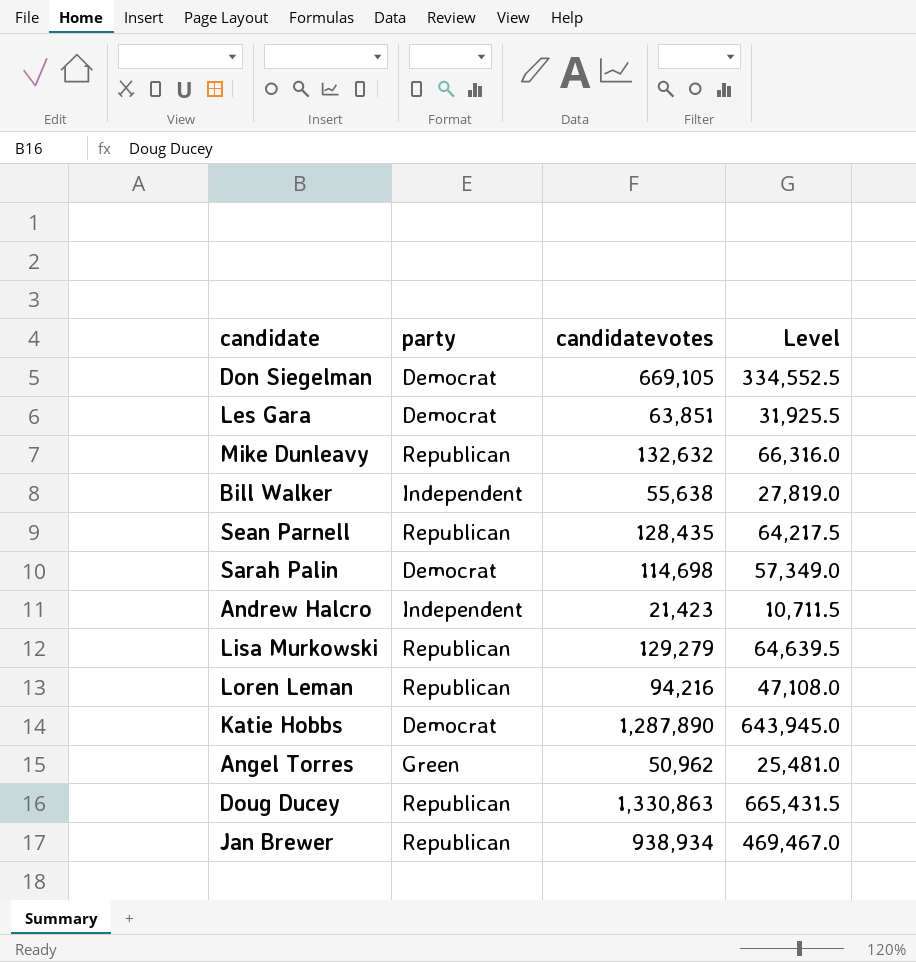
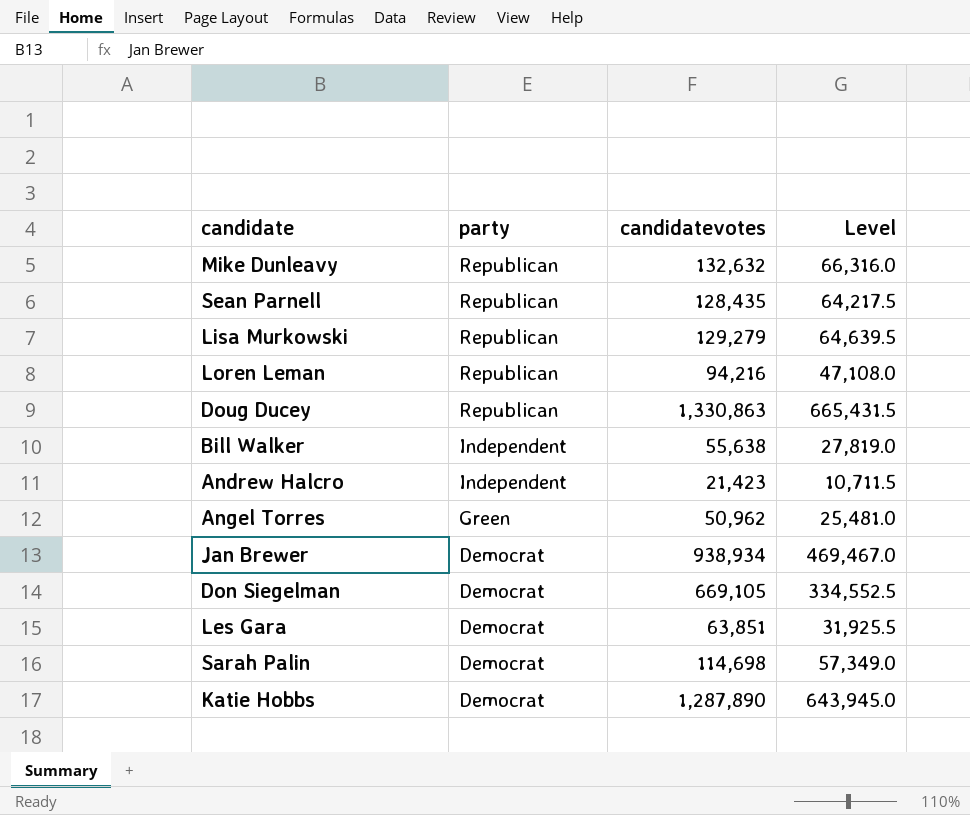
row order: none -> party descending
Jan Brewer | party: Republican -> Democrat

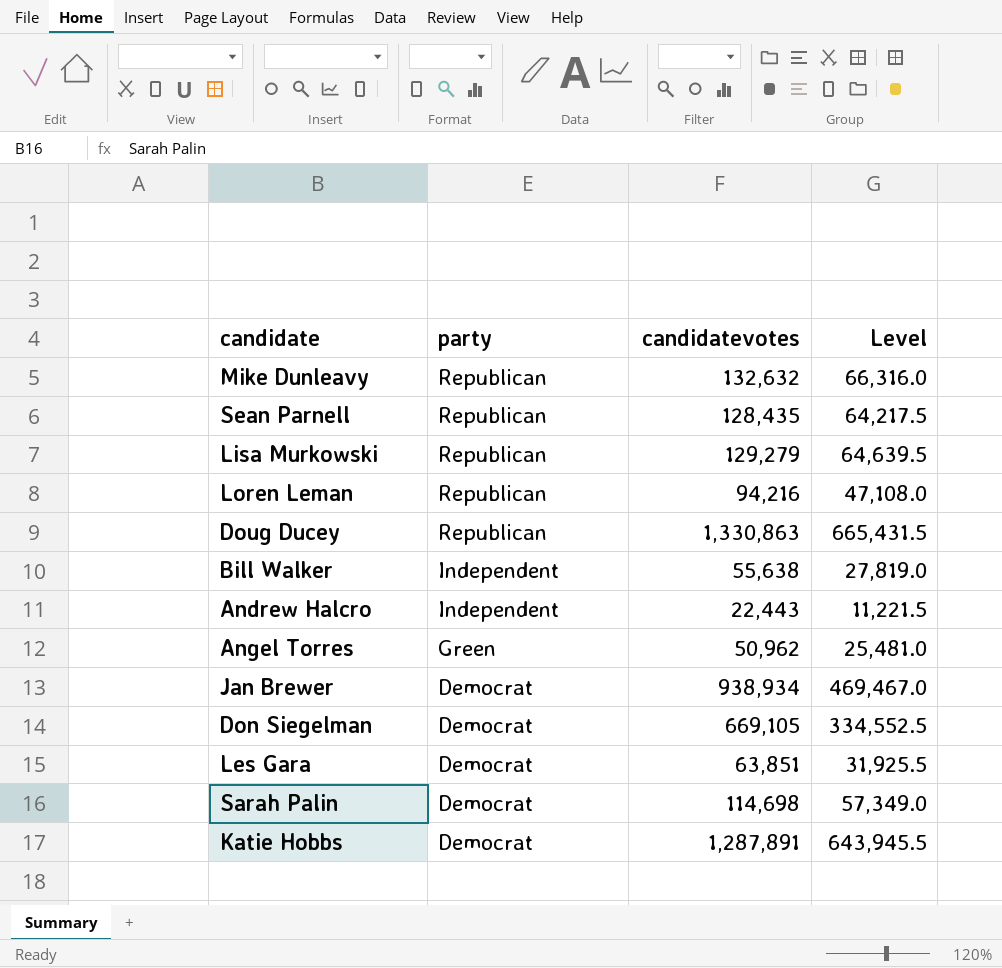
Andrew Halcro | candidatevotes: 21,423 -> 22,443
Andrew Halcro | Level: 10,711.5 -> 11,221.5
Katie Hobbs | candidatevotes: 1,287,890 -> 1,287,891
Katie Hobbs | Level: 643,945.0 -> 643,945.5

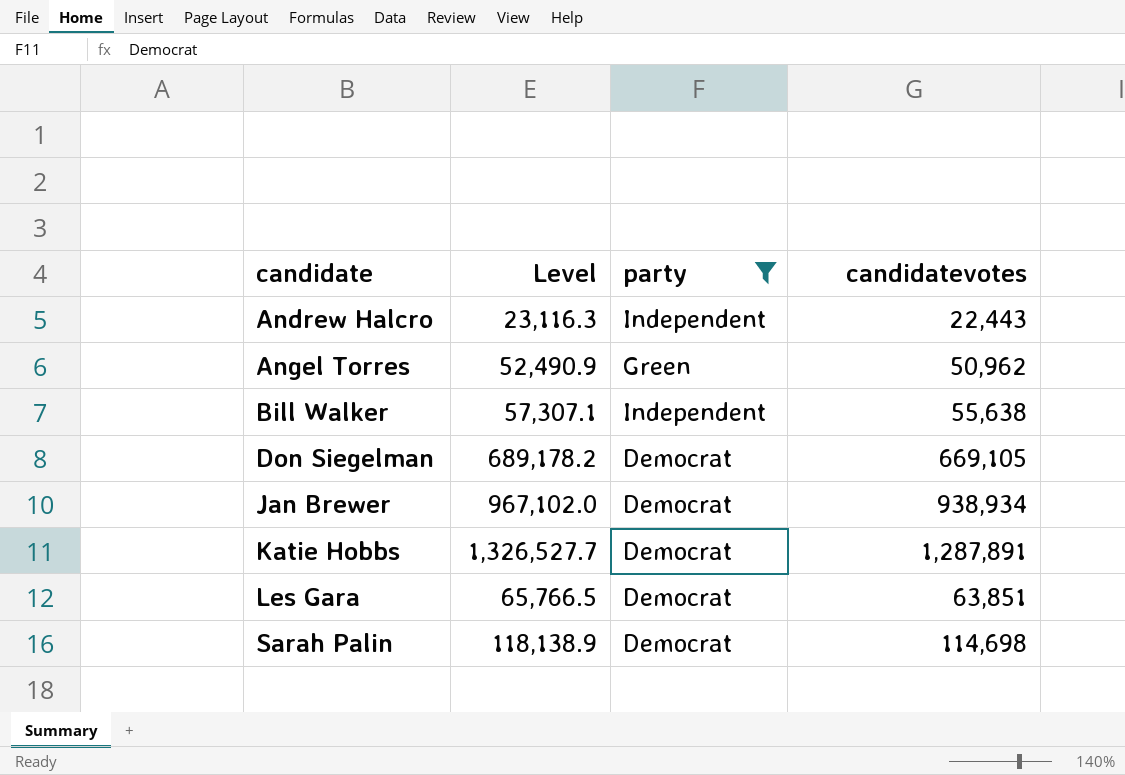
filter: none -> party != Republican
row order: party descending -> candidate ascending
column Level | formula: [candidatevotes] * 0.5 -> [candidatevotes] * 1.03
column Level | position: 4 -> 2

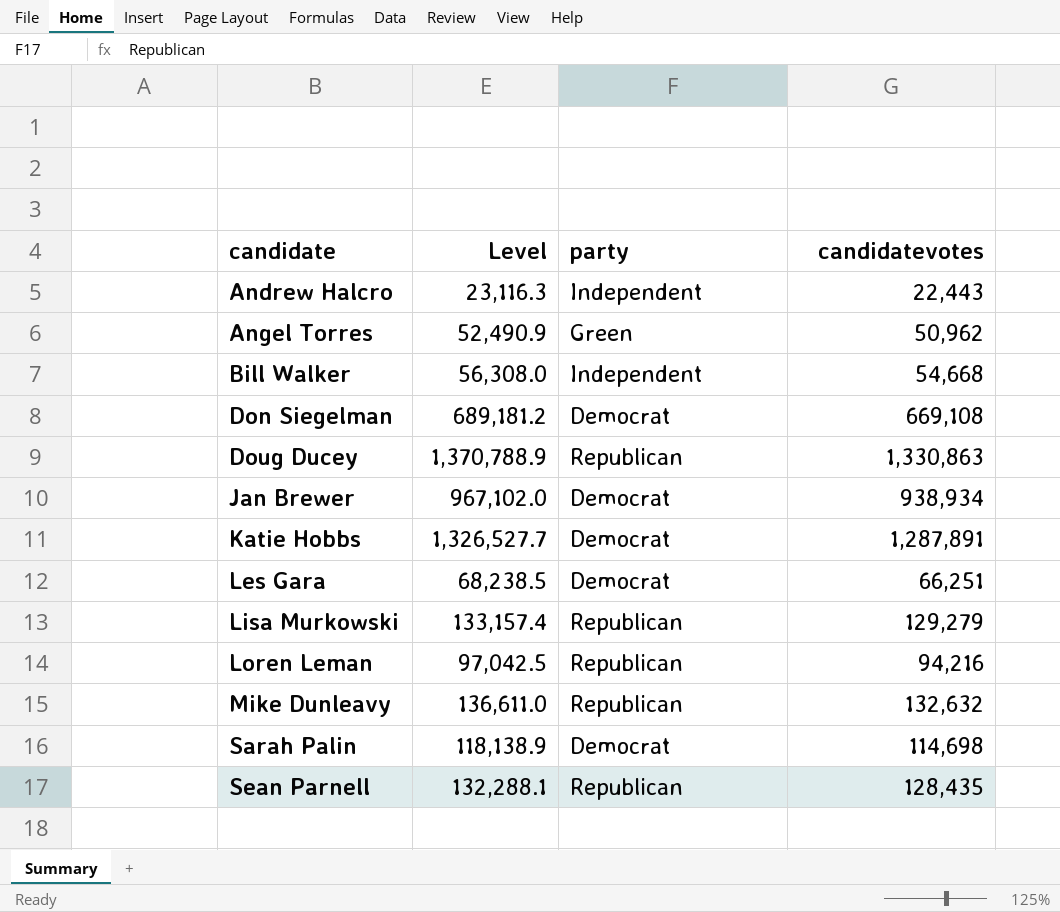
filter: party != Republican -> none
Bill Walker | Level: 57,307.1 -> 56,308.0
Bill Walker | candidatevotes: 55,638 -> 54,668
Don Siegelman | Level: 689,178.2 -> 689,181.2
Don Siegelman | candidatevotes: 669,105 -> 669,108
Les Gara | Level: 65,766.5 -> 68,238.5
Les Gara | candidatevotes: 63,851 -> 66,251

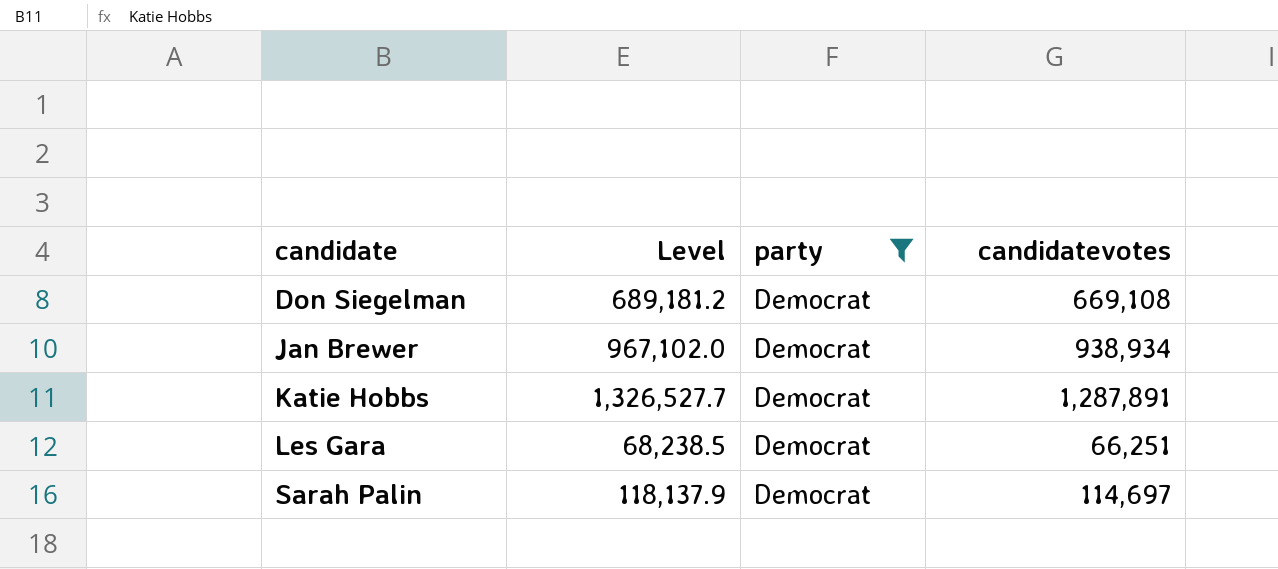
filter: none -> party = Democrat
Sarah Palin | Level: 118,138.9 -> 118,137.9
Sarah Palin | candidatevotes: 114,698 -> 114,697

